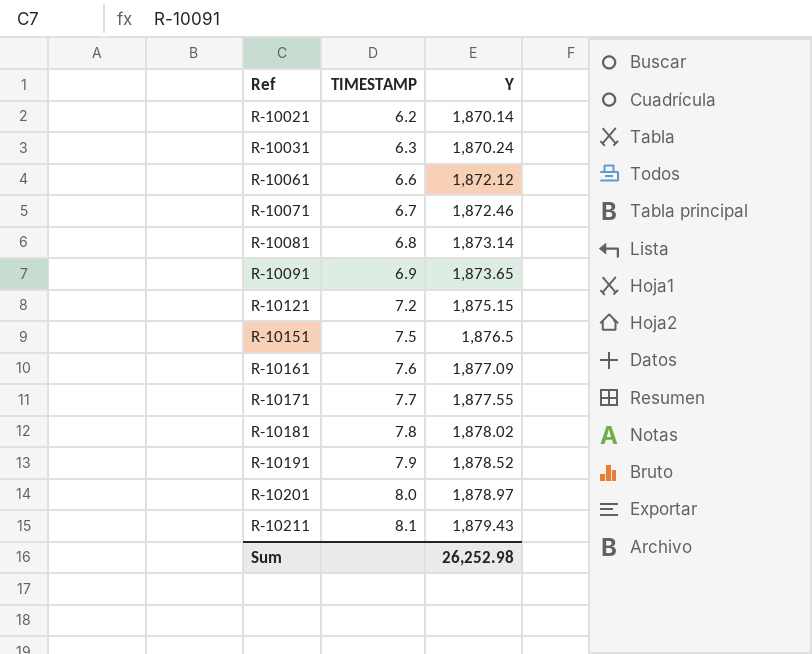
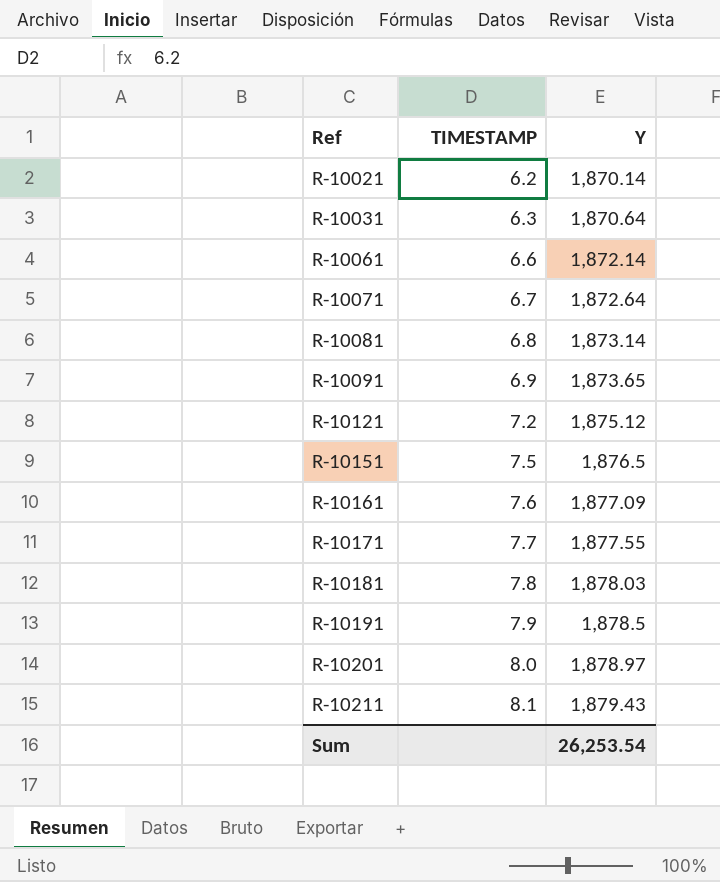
R-10031 | Y: 1,870.24 -> 1,870.64
R-10061 | Y: 1,872.12 -> 1,872.14
R-10071 | Y: 1,872.46 -> 1,872.64
R-10121 | Y: 1,875.15 -> 1,875.12
R-10181 | Y: 1,878.02 -> 1,878.03
R-10191 | Y: 1,878.52 -> 1,878.5
Sum | Y: 26,252.98 -> 26,253.54

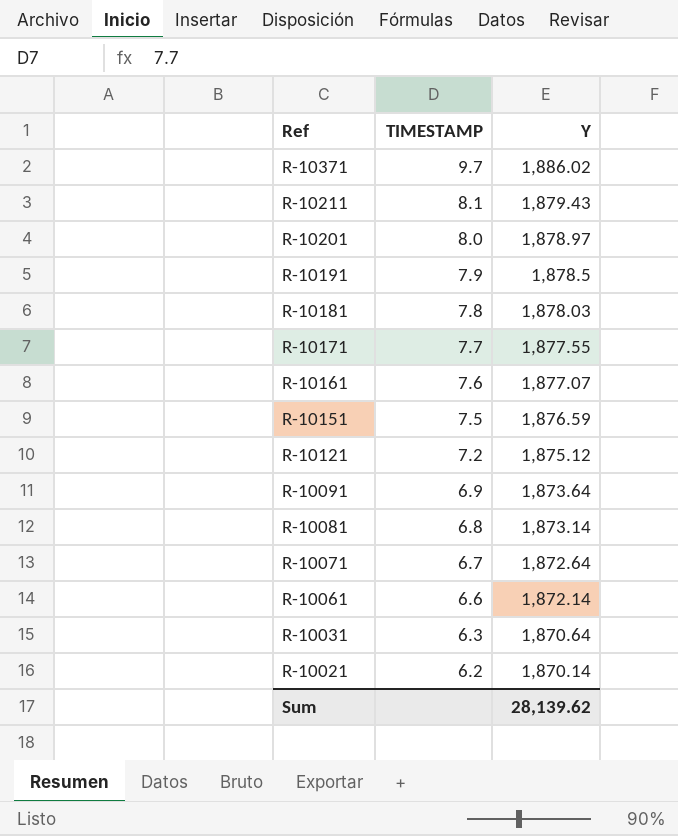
row order: Ref ascending -> Ref descending
row R-10371: none -> 9.7 | 1,886.02
R-10161 | Y: 1,877.09 -> 1,877.07
R-10151 | Y: 1,876.5 -> 1,876.59
R-10091 | Y: 1,873.65 -> 1,873.64
Sum | Y: 26,253.54 -> 28,139.62

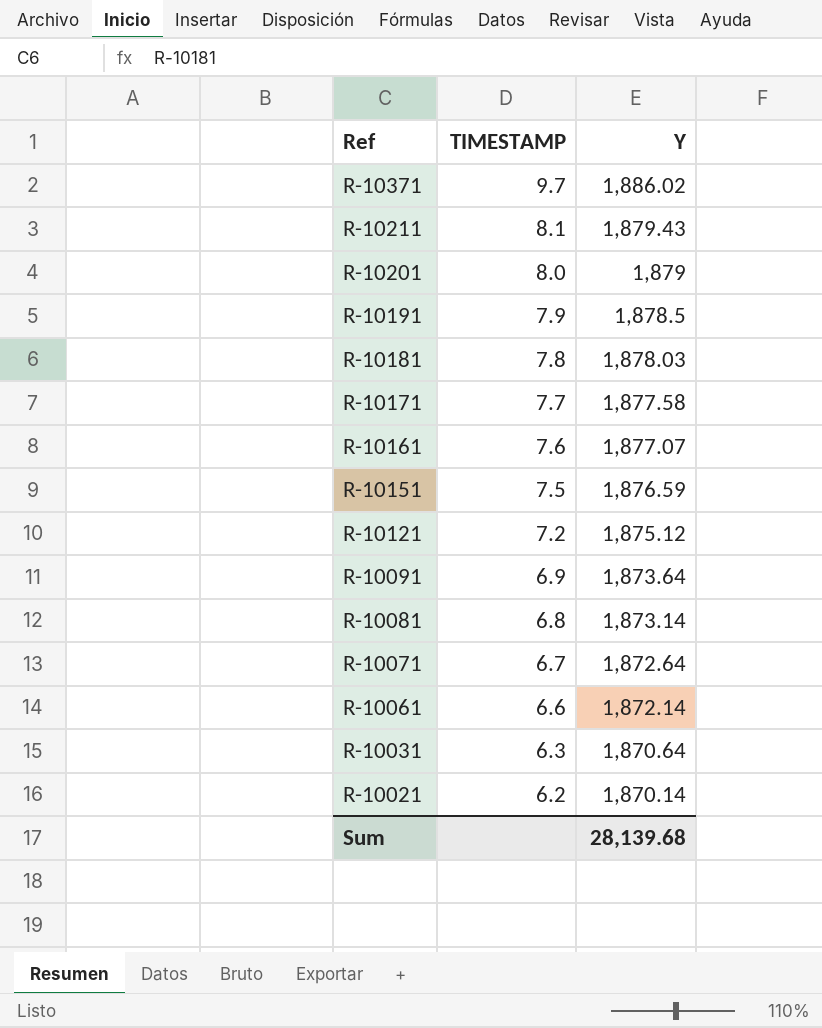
R-10201 | Y: 1,878.97 -> 1,879
R-10171 | Y: 1,877.55 -> 1,877.58
Sum | Y: 28,139.62 -> 28,139.68

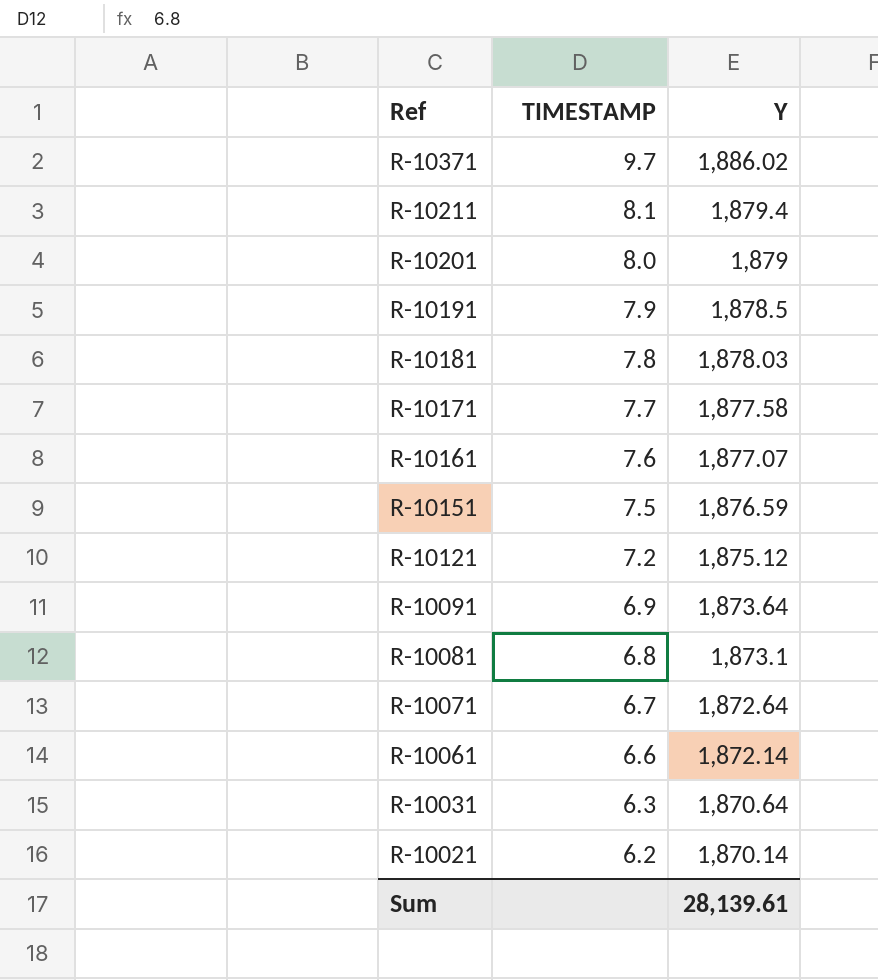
R-10211 | Y: 1,879.43 -> 1,879.4
R-10081 | Y: 1,873.14 -> 1,873.1
Sum | Y: 28,139.68 -> 28,139.61

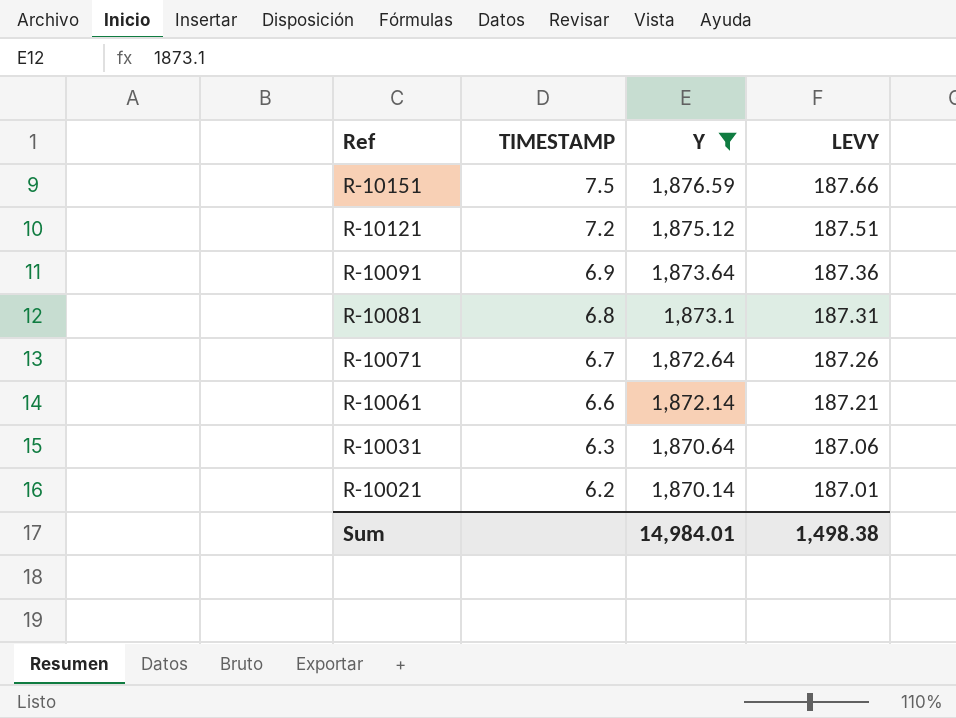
filter: none -> Y <= 1,876.59
column LEVY | formula: none -> [Y] * 0.1
Sum | Y: 28,139.61 -> 14,984.01

